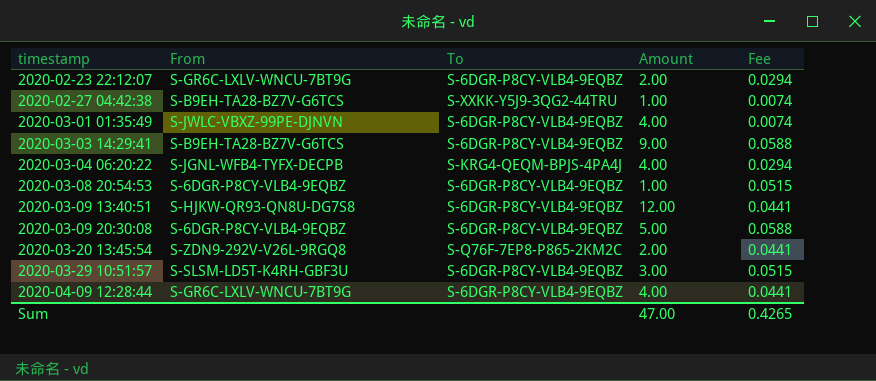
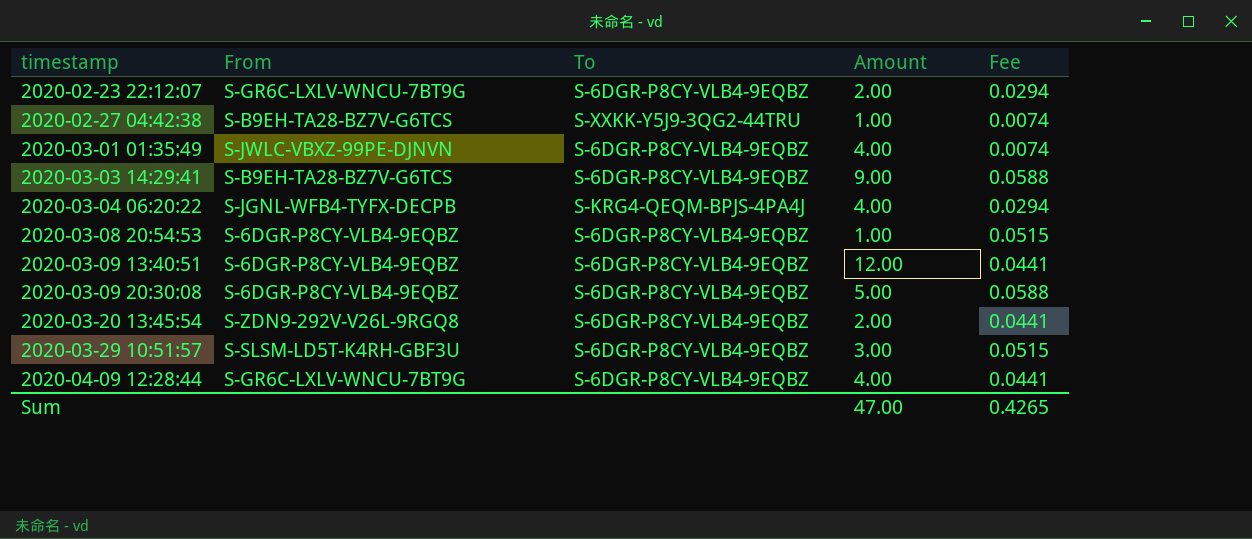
2020-03-09 13:40:51 | From: S-HJKW-QR93-QN8U-DG7S8 -> S-6DGR-P8CY-VLB4-9EQBZ
2020-03-20 13:45:54 | To: S-Q76F-7EP8-P865-2KM2C -> S-6DGR-P8CY-VLB4-9EQBZ

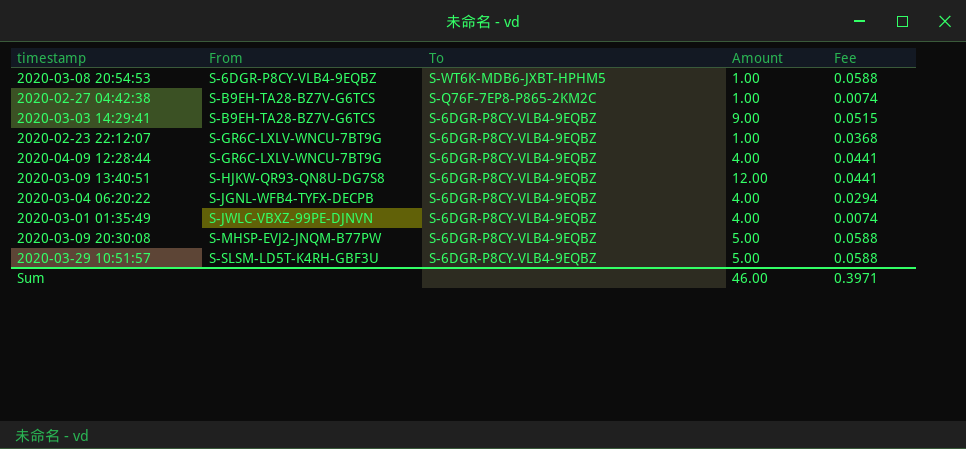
row order: timestamp ascending -> From ascending
row 2020-03-20 13:45:54: S-ZDN9-292V-V26L-9RGQ8 | S-6DGR-P8CY-VLB4-9EQBZ | 2.00 | 0.0441 -> none
2020-03-08 20:54:53 | To: S-6DGR-P8CY-VLB4-9EQBZ -> S-WT6K-MDB6-JXBT-HPHM5
2020-03-08 20:54:53 | Fee: 0.0515 -> 0.0588
2020-02-27 04:42:38 | To: S-XXKK-Y5J9-3QG2-44TRU -> S-Q76F-7EP8-P865-2KM2C
2020-03-03 14:29:41 | Fee: 0.0588 -> 0.0515
2020-02-23 22:12:07 | Amount: 2.00 -> 1.00
2020-02-23 22:12:07 | Fee: 0.0294 -> 0.0368
2020-03-09 13:40:51 | From: S-6DGR-P8CY-VLB4-9EQBZ -> S-HJKW-QR93-QN8U-DG7S8
2020-03-04 06:20:22 | To: S-KRG4-QEQM-BPJS-4PA4J -> S-6DGR-P8CY-VLB4-9EQBZ
2020-03-09 20:30:08 | From: S-6DGR-P8CY-VLB4-9EQBZ -> S-MHSP-EVJ2-JNQM-B77PW
2020-03-29 10:51:57 | Amount: 3.00 -> 5.00
2020-03-29 10:51:57 | Fee: 0.0515 -> 0.0588
Sum | Amount: 47.00 -> 46.00
Sum | Fee: 0.4265 -> 0.3971

